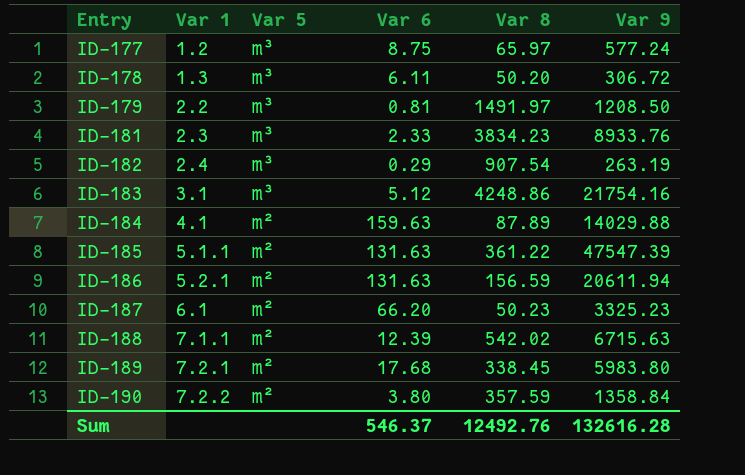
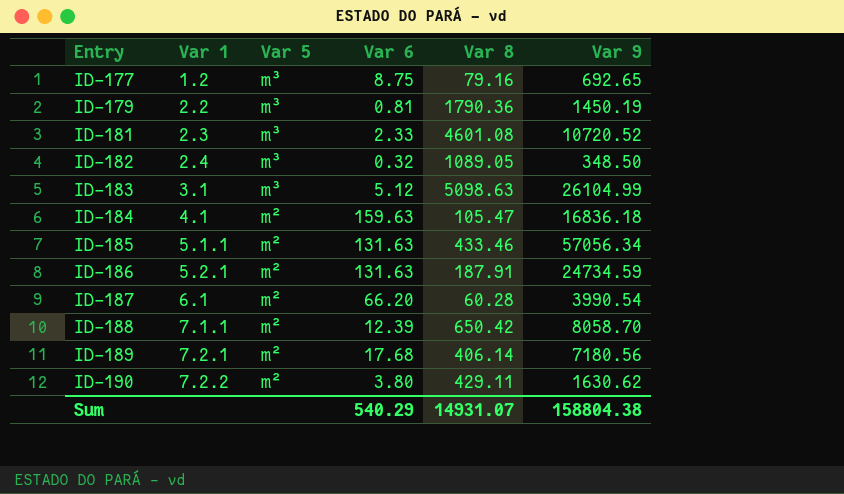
row ID-178: 1.3 | m³ | 6.11 | 50.20 | 306.72 -> none
ID-177 | Var 8: 65.97 -> 79.16
ID-177 | Var 9: 577.24 -> 692.65
ID-179 | Var 8: 1491.97 -> 1790.36
ID-179 | Var 9: 1208.50 -> 1450.19
ID-181 | Var 8: 3834.23 -> 4601.08
ID-181 | Var 9: 8933.76 -> 10720.52
ID-182 | Var 6: 0.29 -> 0.32
ID-182 | Var 8: 907.54 -> 1089.05
ID-182 | Var 9: 263.19 -> 348.50
ID-183 | Var 8: 4248.86 -> 5098.63
ID-183 | Var 9: 21754.16 -> 26104.99
ID-184 | Var 8: 87.89 -> 105.47
ID-184 | Var 9: 14029.88 -> 16836.18
ID-185 | Var 8: 361.22 -> 433.46
ID-185 | Var 9: 47547.39 -> 57056.34
ID-186 | Var 8: 156.59 -> 187.91
ID-186 | Var 9: 20611.94 -> 24734.59
ID-187 | Var 8: 50.23 -> 60.28
ID-187 | Var 9: 3325.23 -> 3990.54
ID-188 | Var 8: 542.02 -> 650.42
ID-188 | Var 9: 6715.63 -> 8058.70
ID-189 | Var 8: 338.45 -> 406.14
ID-189 | Var 9: 5983.80 -> 7180.56
ID-190 | Var 8: 357.59 -> 429.11
ID-190 | Var 9: 1358.84 -> 1630.62
Sum | Var 6: 546.37 -> 540.29
Sum | Var 8: 12492.76 -> 14931.07
Sum | Var 9: 132616.28 -> 158804.38

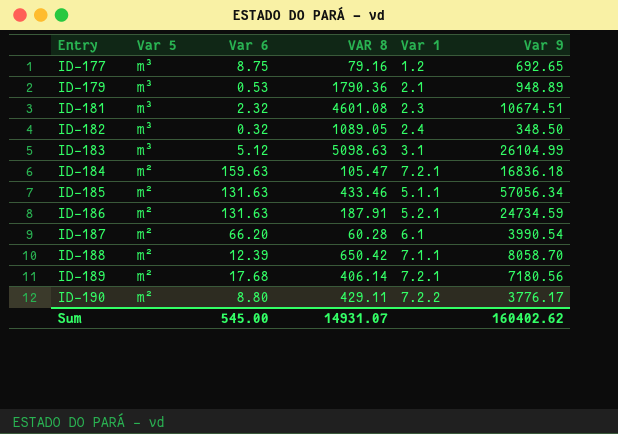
column name: Var 8 -> VAR 8
column Var 1 | position: 2 -> 5
ID-179 | Var 6: 0.81 -> 0.53
ID-179 | Var 1: 2.2 -> 2.1
ID-179 | Var 9: 1450.19 -> 948.89
ID-181 | Var 6: 2.33 -> 2.32
ID-181 | Var 9: 10720.52 -> 10674.51
ID-184 | Var 1: 4.1 -> 7.2.1
ID-190 | Var 6: 3.80 -> 8.80
ID-190 | Var 9: 1630.62 -> 3776.17
Sum | Var 6: 540.29 -> 545.00
Sum | Var 9: 158804.38 -> 160402.62

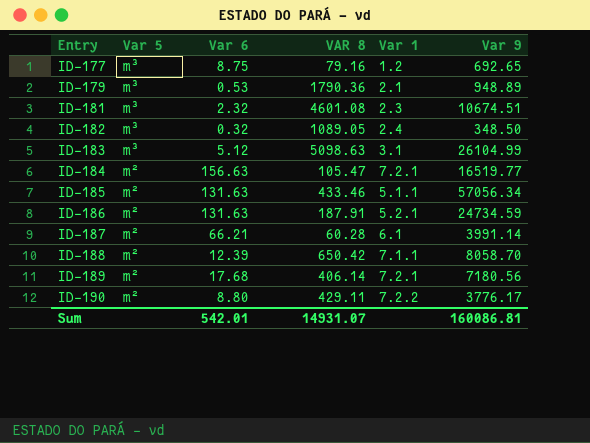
ID-184 | Var 6: 159.63 -> 156.63
ID-184 | Var 9: 16836.18 -> 16519.77
ID-187 | Var 6: 66.20 -> 66.21
ID-187 | Var 9: 3990.54 -> 3991.14
Sum | Var 6: 545.00 -> 542.01
Sum | Var 9: 160402.62 -> 160086.81

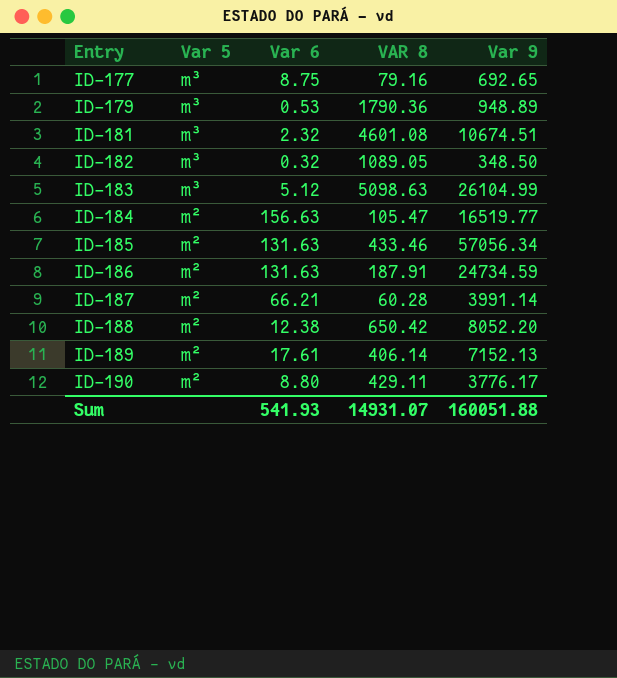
column Var 1 | position: 5 -> none
ID-188 | Var 6: 12.39 -> 12.38
ID-188 | Var 9: 8058.70 -> 8052.20
ID-189 | Var 6: 17.68 -> 17.61
ID-189 | Var 9: 7180.56 -> 7152.13
Sum | Var 6: 542.01 -> 541.93
Sum | Var 9: 160086.81 -> 160051.88

